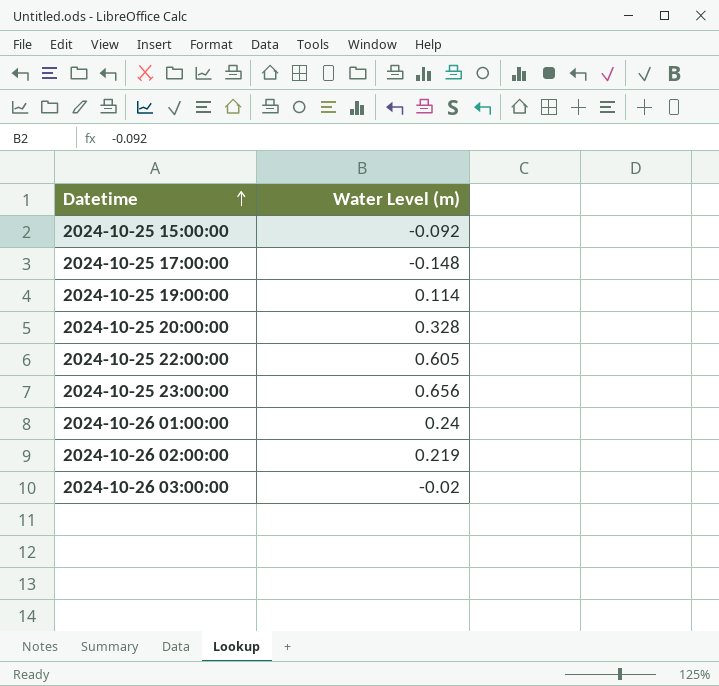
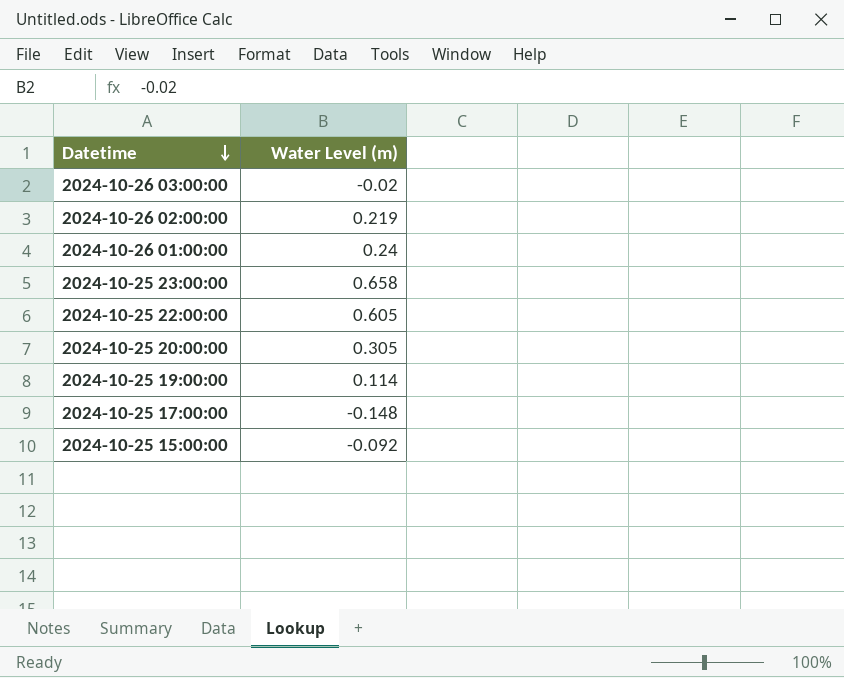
row order: Datetime ascending -> Datetime descending
2024-10-25 23:00:00 | Water Level (m): 0.656 -> 0.658
2024-10-25 20:00:00 | Water Level (m): 0.328 -> 0.305

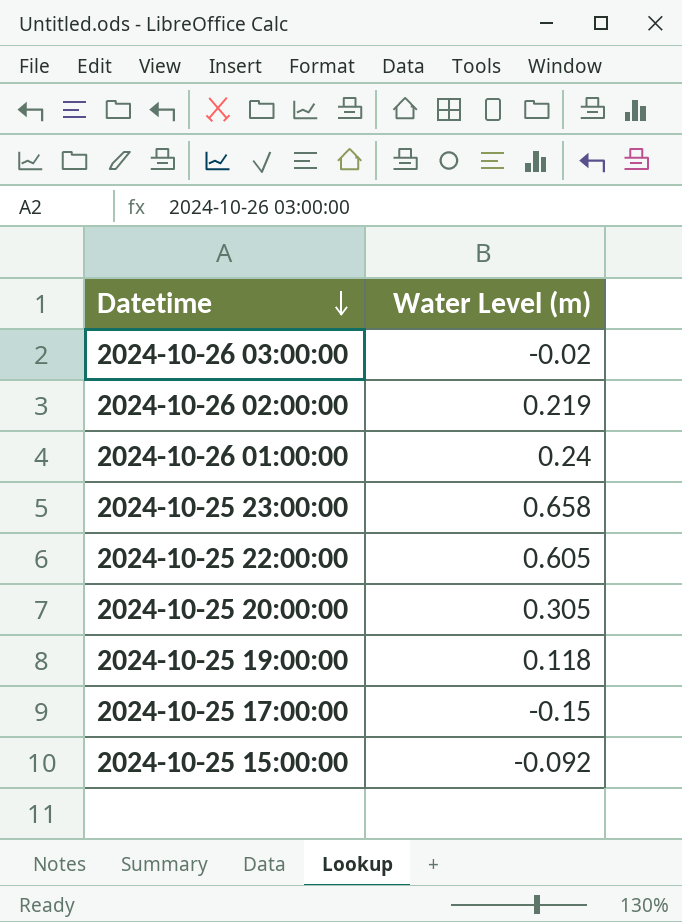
2024-10-25 19:00:00 | Water Level (m): 0.114 -> 0.118
2024-10-25 17:00:00 | Water Level (m): -0.148 -> -0.15

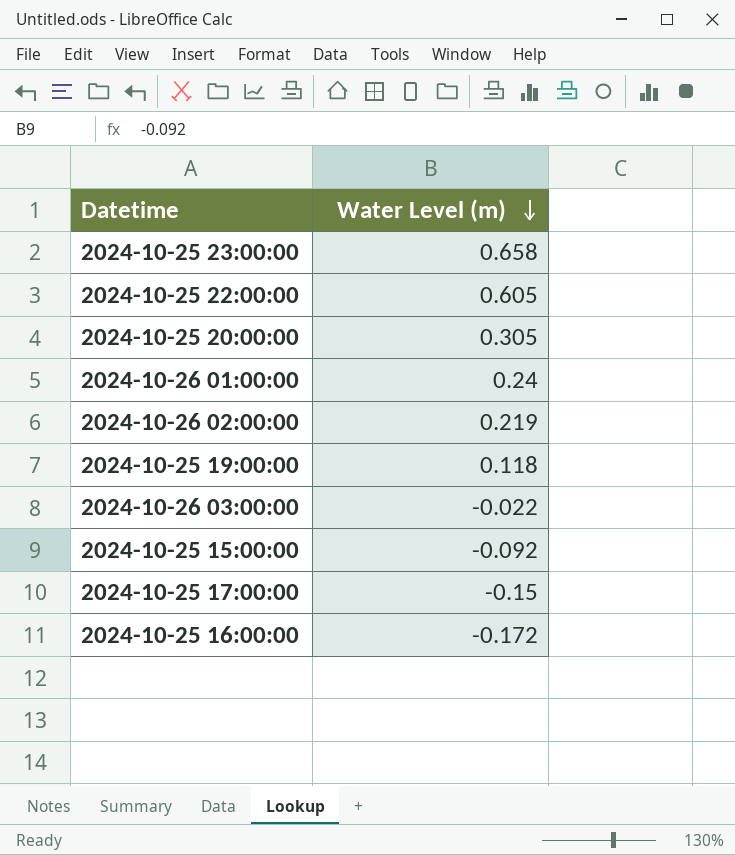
row order: Datetime descending -> Water Level (m) descending
2024-10-26 03:00:00 | Water Level (m): -0.02 -> -0.022
row 2024-10-25 16:00:00: none -> -0.172

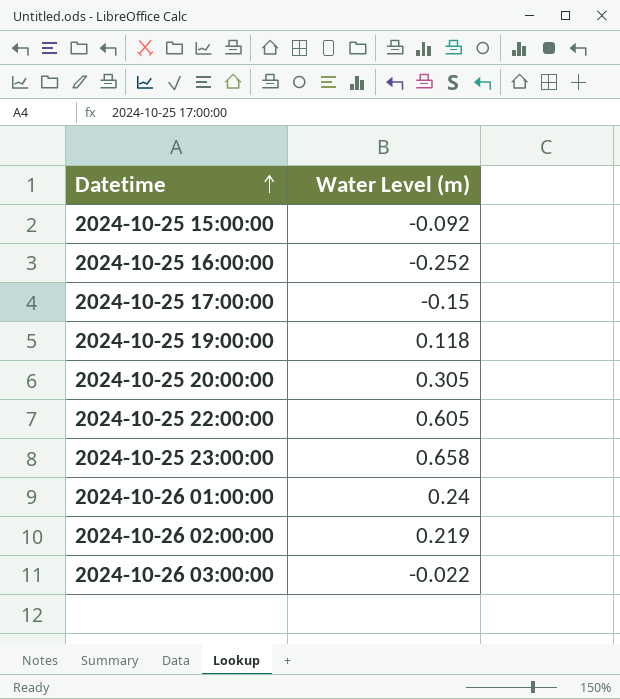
row order: Water Level (m) descending -> Datetime ascending
2024-10-25 16:00:00 | Water Level (m): -0.172 -> -0.252

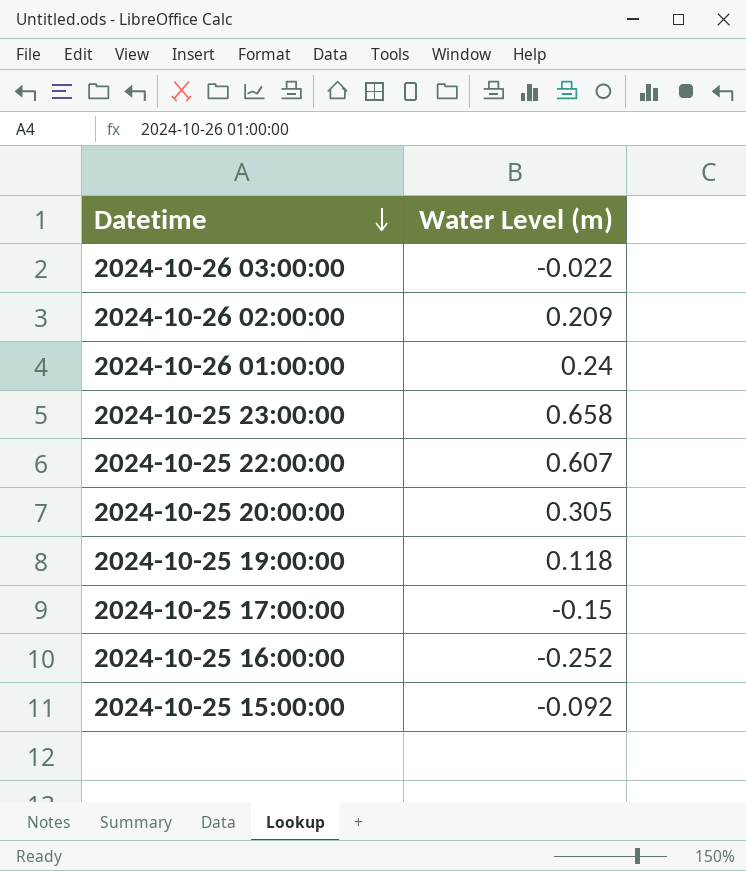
row order: Datetime ascending -> Datetime descending
2024-10-26 02:00:00 | Water Level (m): 0.219 -> 0.209
2024-10-25 22:00:00 | Water Level (m): 0.605 -> 0.607

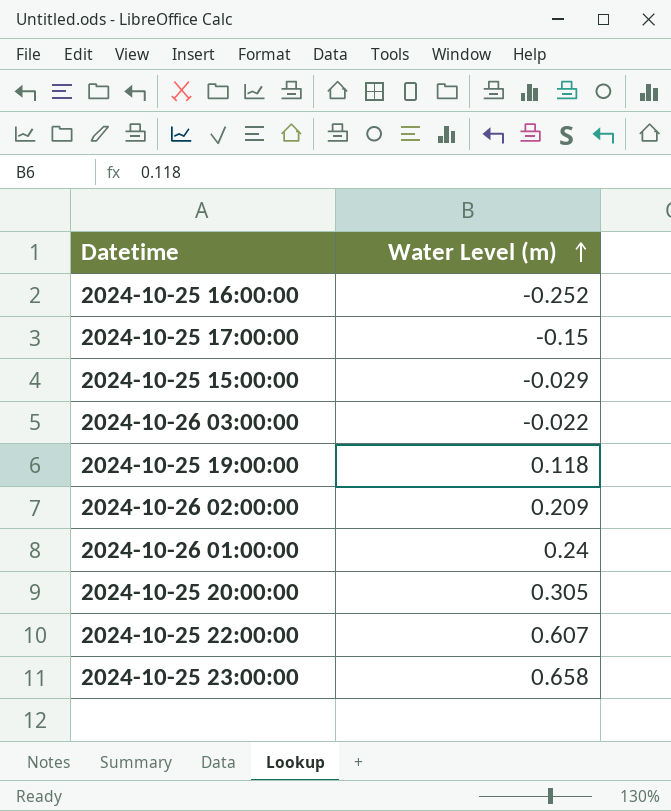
row order: Datetime descending -> Water Level (m) ascending
2024-10-25 15:00:00 | Water Level (m): -0.092 -> -0.029

